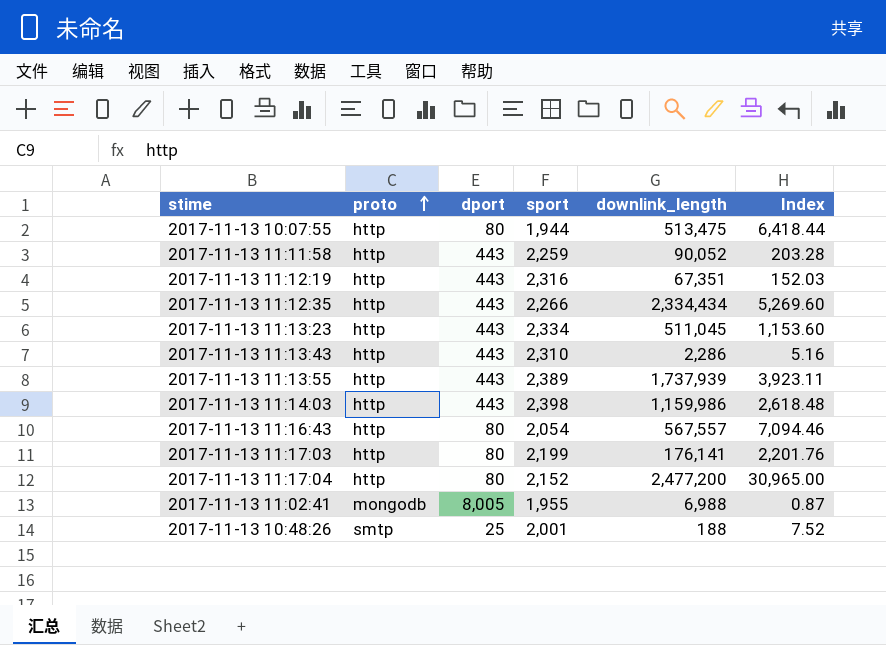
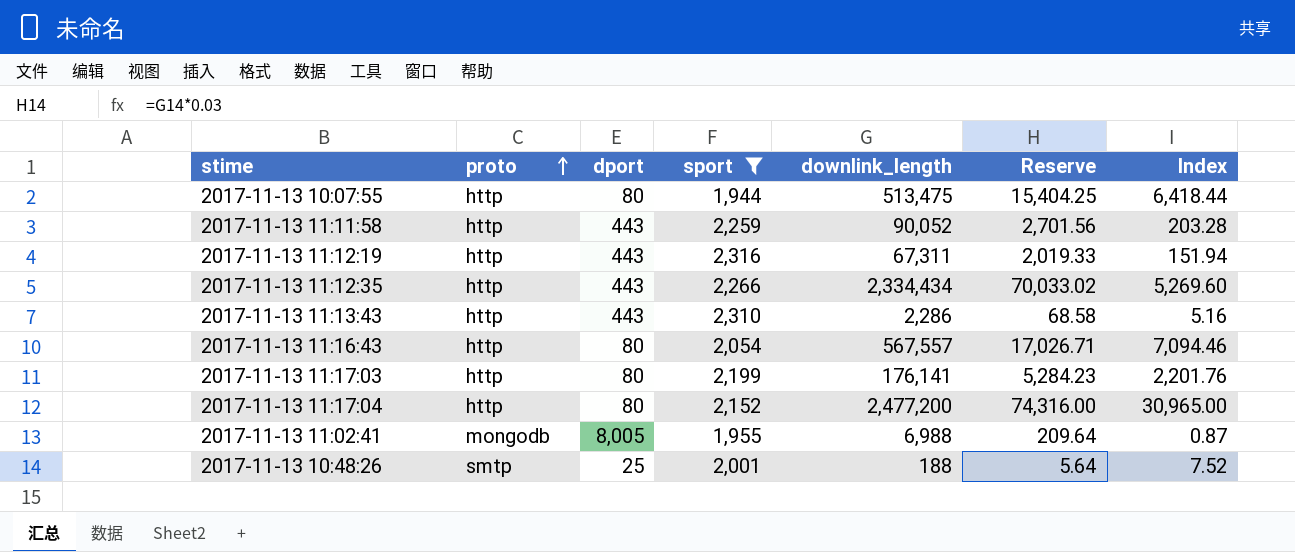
filter: none -> sport <= 2,316
column Reserve | formula: none -> [downlink_length] * 0.03
2017-11-13 11:12:19 | downlink_length: 67,351 -> 67,311
2017-11-13 11:12:19 | Index: 152.03 -> 151.94

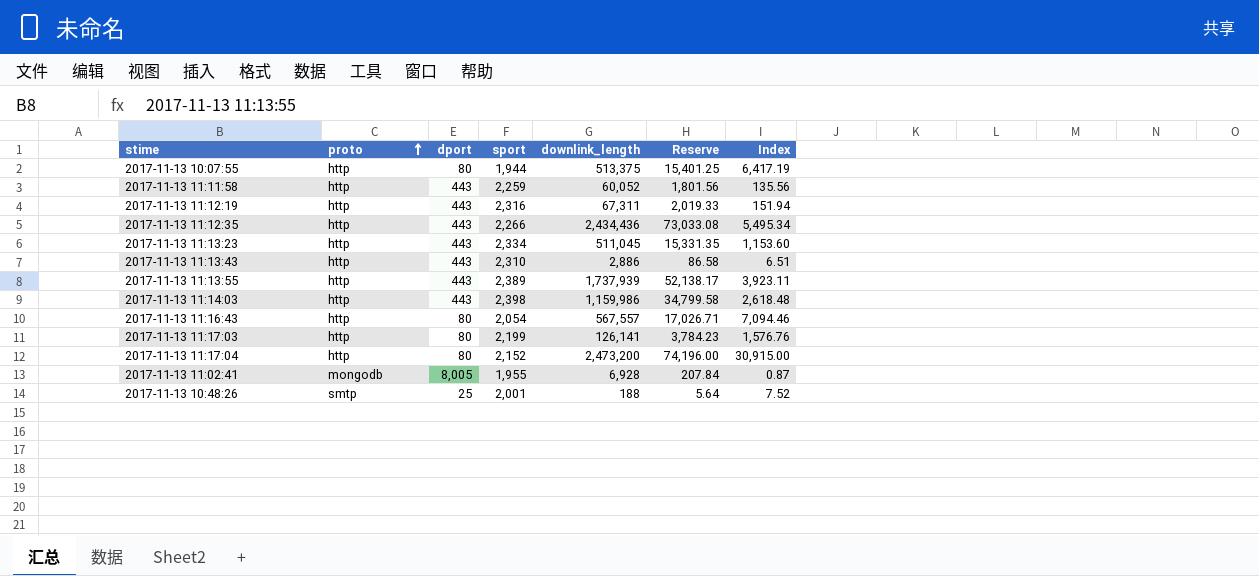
filter: sport <= 2,316 -> none
2017-11-13 10:07:55 | downlink_length: 513,475 -> 513,375
2017-11-13 10:07:55 | Reserve: 15,404.25 -> 15,401.25
2017-11-13 10:07:55 | Index: 6,418.44 -> 6,417.19
2017-11-13 11:11:58 | downlink_length: 90,052 -> 60,052
2017-11-13 11:11:58 | Reserve: 2,701.56 -> 1,801.56
2017-11-13 11:11:58 | Index: 203.28 -> 135.56
2017-11-13 11:12:35 | downlink_length: 2,334,434 -> 2,434,436
2017-11-13 11:12:35 | Reserve: 70,033.02 -> 73,033.08
2017-11-13 11:12:35 | Index: 5,269.60 -> 5,495.34
2017-11-13 11:13:43 | downlink_length: 2,286 -> 2,886
2017-11-13 11:13:43 | Reserve: 68.58 -> 86.58
2017-11-13 11:13:43 | Index: 5.16 -> 6.51
2017-11-13 11:17:03 | downlink_length: 176,141 -> 126,141
2017-11-13 11:17:03 | Reserve: 5,284.23 -> 3,784.23
2017-11-13 11:17:03 | Index: 2,201.76 -> 1,576.76
2017-11-13 11:17:04 | downlink_length: 2,477,200 -> 2,473,200
2017-11-13 11:17:04 | Reserve: 74,316.00 -> 74,196.00
2017-11-13 11:17:04 | Index: 30,965.00 -> 30,915.00
2017-11-13 11:02:41 | downlink_length: 6,988 -> 6,928
2017-11-13 11:02:41 | Reserve: 209.64 -> 207.84

